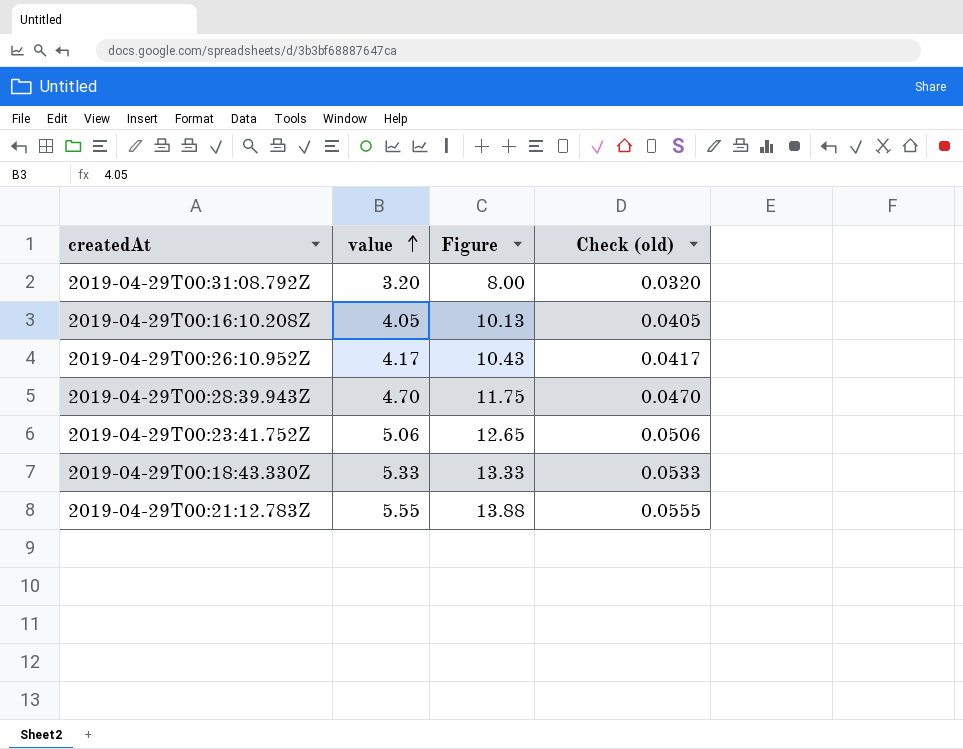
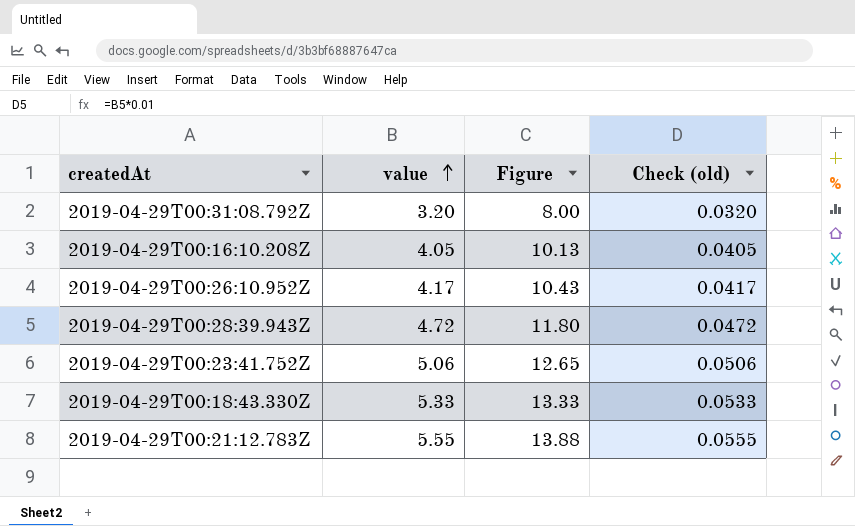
2019-04-29T00:28:39.943Z | value: 4.70 -> 4.72
2019-04-29T00:28:39.943Z | Figure: 11.75 -> 11.80
2019-04-29T00:28:39.943Z | Check (old): 0.0470 -> 0.0472

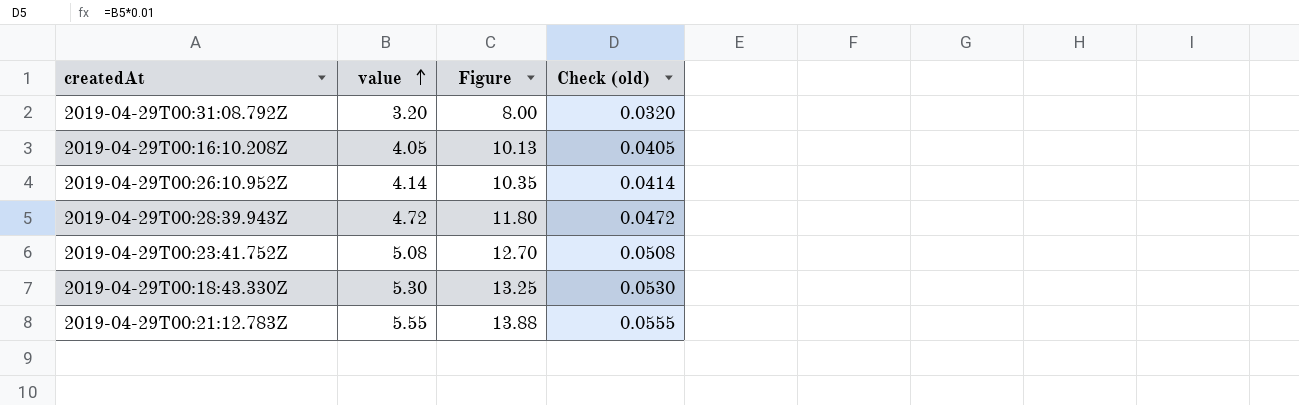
2019-04-29T00:26:10.952Z | value: 4.17 -> 4.14
2019-04-29T00:26:10.952Z | Figure: 10.43 -> 10.35
2019-04-29T00:26:10.952Z | Check (old): 0.0417 -> 0.0414
2019-04-29T00:23:41.752Z | value: 5.06 -> 5.08
2019-04-29T00:23:41.752Z | Figure: 12.65 -> 12.70
2019-04-29T00:23:41.752Z | Check (old): 0.0506 -> 0.0508
2019-04-29T00:18:43.330Z | value: 5.33 -> 5.30
2019-04-29T00:18:43.330Z | Figure: 13.33 -> 13.25
2019-04-29T00:18:43.330Z | Check (old): 0.0533 -> 0.0530

